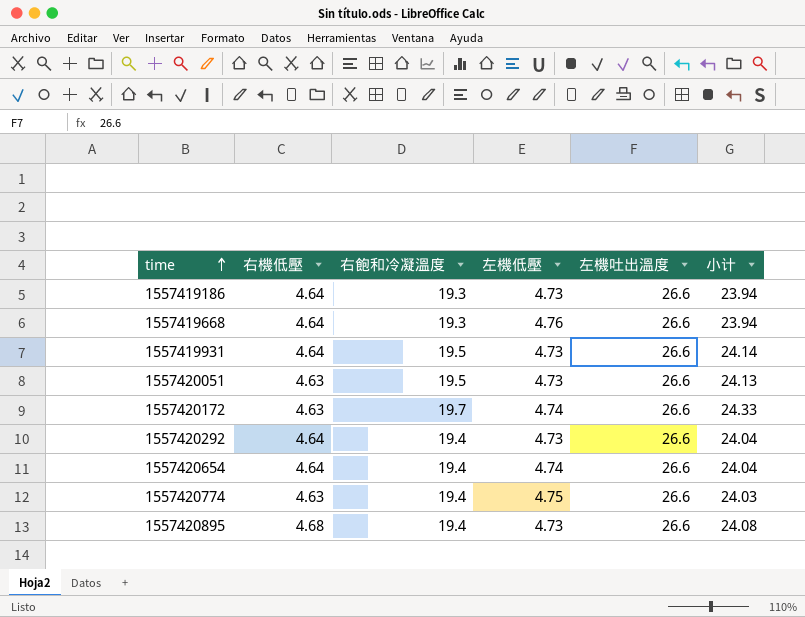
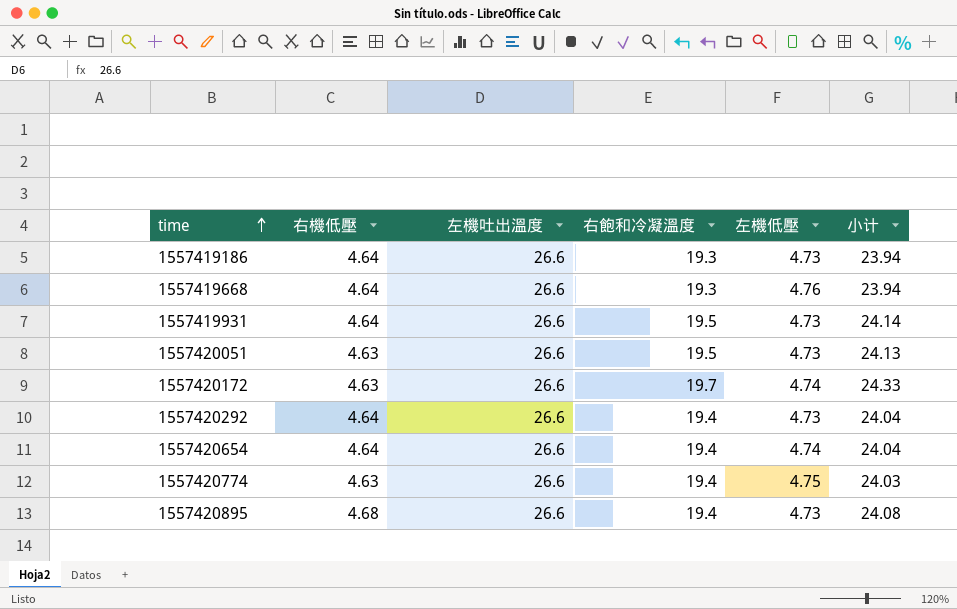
column 左機吐出溫度 | position: 5 -> 3

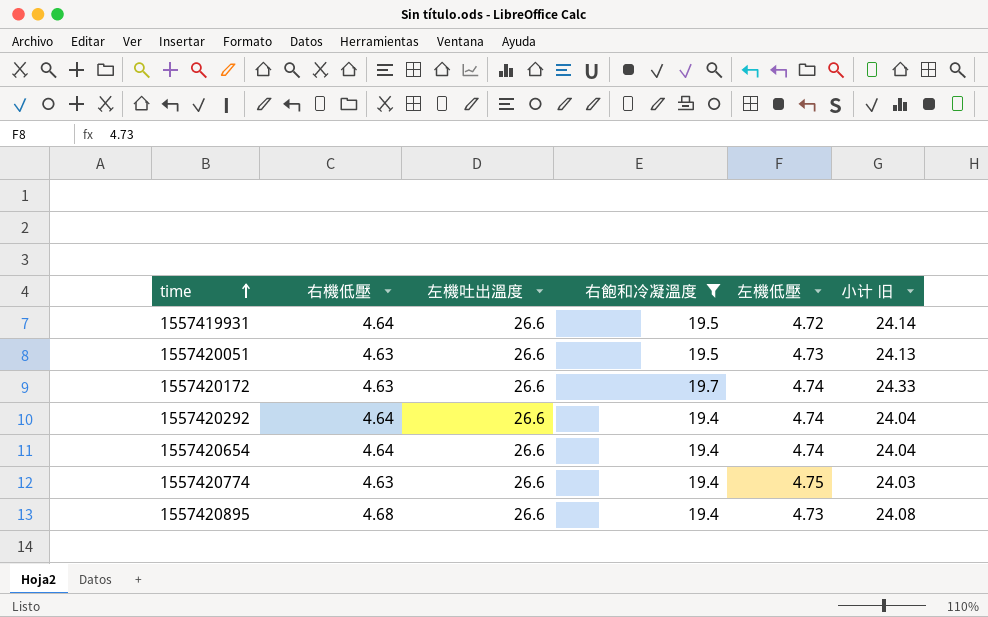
filter: none -> 右飽和冷凝溫度 != 19.3
column name: 小计 -> 小计 旧
1557419931 | 左機低壓: 4.73 -> 4.72
1557420292 | 左機低壓: 4.73 -> 4.74

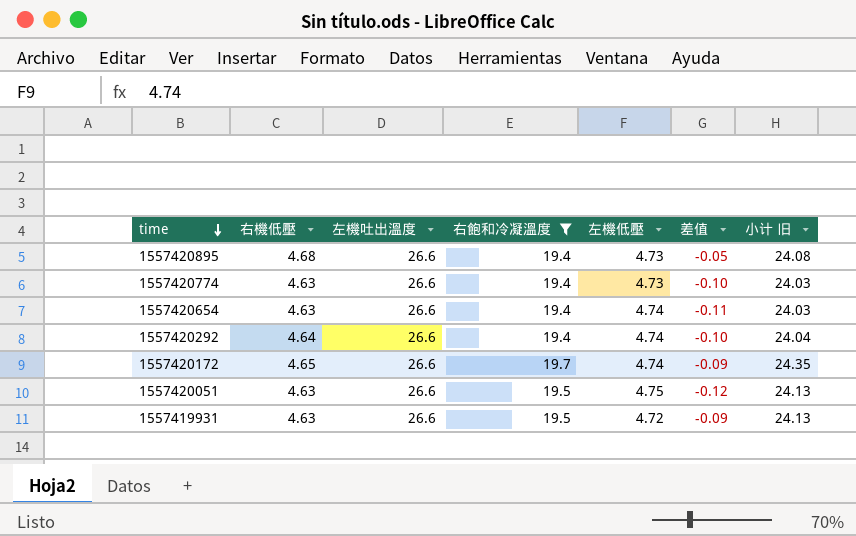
row order: time ascending -> time descending
column 差值 | formula: none -> [右機低壓] - [左機低壓]
1557420774 | 左機低壓: 4.75 -> 4.73
1557420654 | 右機低壓: 4.64 -> 4.63
1557420654 | 小计 旧: 24.04 -> 24.03
1557420172 | 右機低壓: 4.63 -> 4.65
1557420172 | 小计 旧: 24.33 -> 24.35
1557420051 | 左機低壓: 4.73 -> 4.75
1557419931 | 右機低壓: 4.64 -> 4.63
1557419931 | 小计 旧: 24.14 -> 24.13

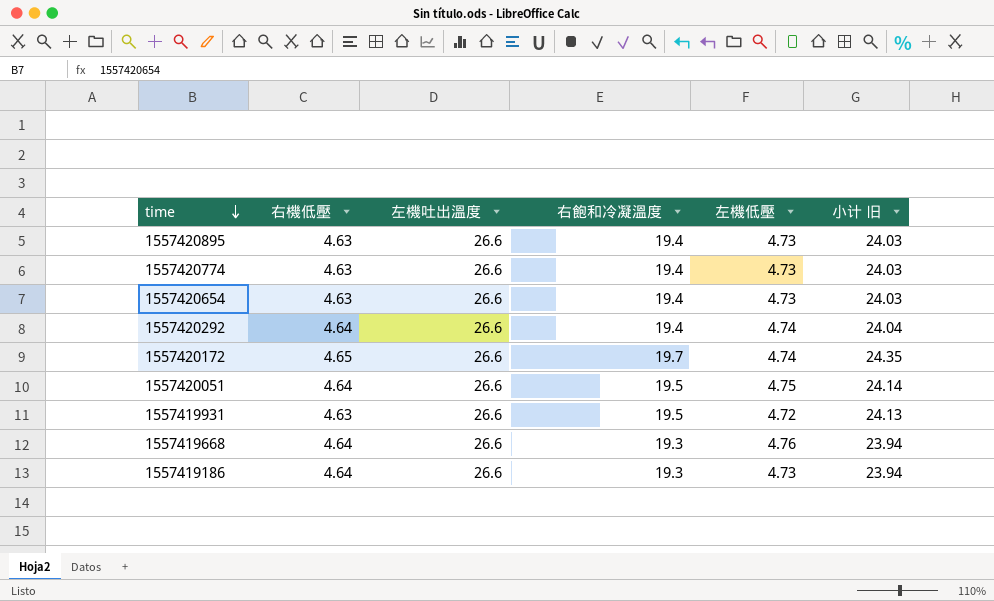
filter: 右飽和冷凝溫度 != 19.3 -> none
column 差值 | formula: [右機低壓] - [左機低壓] -> none
1557420895 | 右機低壓: 4.68 -> 4.63
1557420895 | 小计 旧: 24.08 -> 24.03
1557420654 | 左機低壓: 4.74 -> 4.73
1557420051 | 右機低壓: 4.63 -> 4.64
1557420051 | 小计 旧: 24.13 -> 24.14

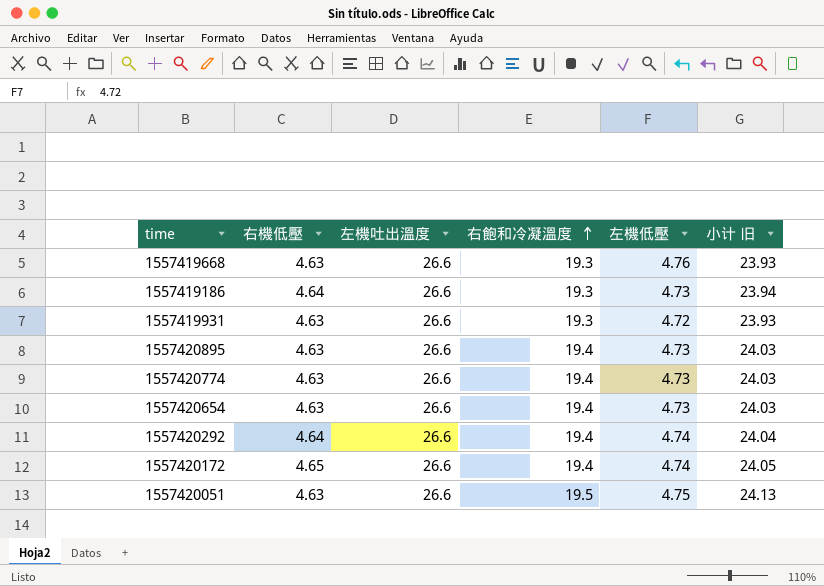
row order: time descending -> 右飽和冷凝溫度 ascending
1557419668 | 右機低壓: 4.64 -> 4.63
1557419668 | 小计 旧: 23.94 -> 23.93
1557419931 | 右飽和冷凝溫度: 19.5 -> 19.3
1557419931 | 小计 旧: 24.13 -> 23.93
1557420172 | 右飽和冷凝溫度: 19.7 -> 19.4
1557420172 | 小计 旧: 24.35 -> 24.05
1557420051 | 右機低壓: 4.64 -> 4.63
1557420051 | 小计 旧: 24.14 -> 24.13

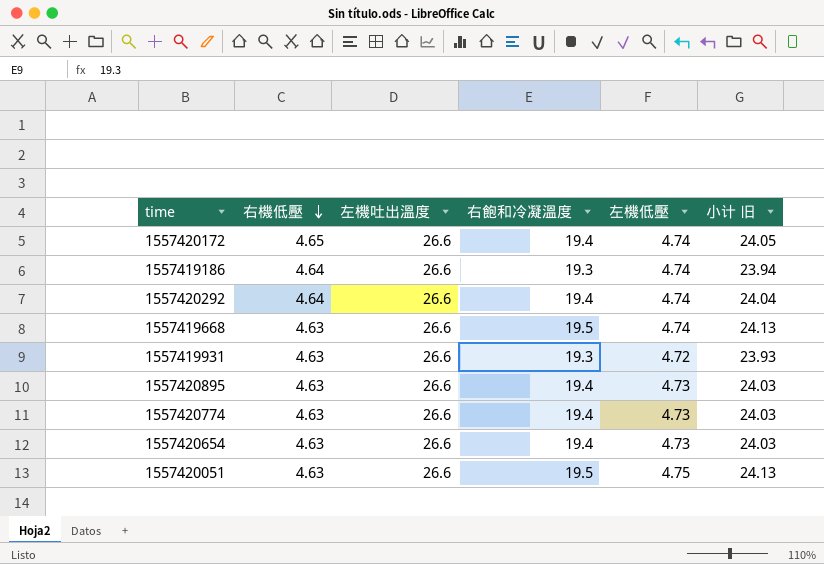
row order: 右飽和冷凝溫度 ascending -> 右機低壓 descending
1557419186 | 左機低壓: 4.73 -> 4.74
1557419668 | 右飽和冷凝溫度: 19.3 -> 19.5
1557419668 | 左機低壓: 4.76 -> 4.74
1557419668 | 小计 旧: 23.93 -> 24.13

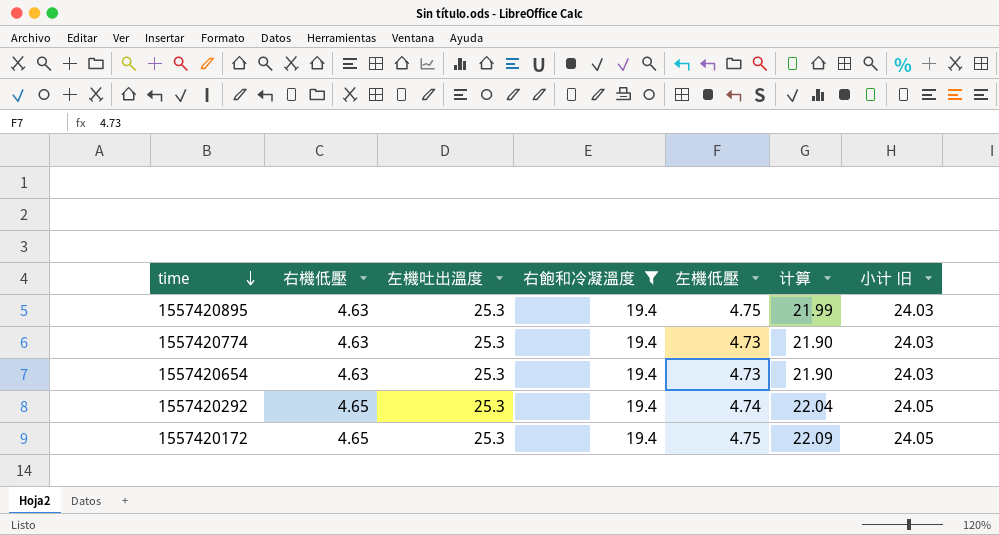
filter: none -> 右飽和冷凝溫度 = 19.4
row order: 右機低壓 descending -> time descending
column 计算 | formula: none -> [右機低壓] * [左機低壓]
1557420895 | 左機吐出溫度: 26.6 -> 25.3
1557420895 | 左機低壓: 4.73 -> 4.75
1557420774 | 左機吐出溫度: 26.6 -> 25.3
1557420654 | 左機吐出溫度: 26.6 -> 25.3
1557420292 | 右機低壓: 4.64 -> 4.65
1557420292 | 左機吐出溫度: 26.6 -> 25.3
1557420292 | 小计 旧: 24.04 -> 24.05
1557420172 | 左機吐出溫度: 26.6 -> 25.3
1557420172 | 左機低壓: 4.74 -> 4.75

